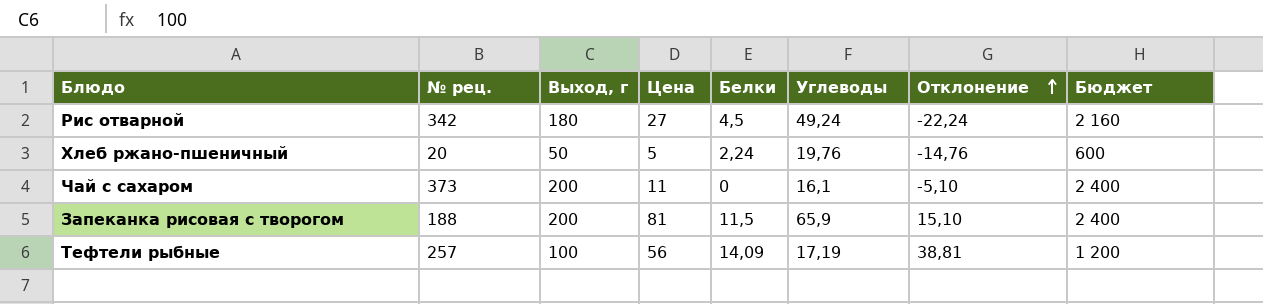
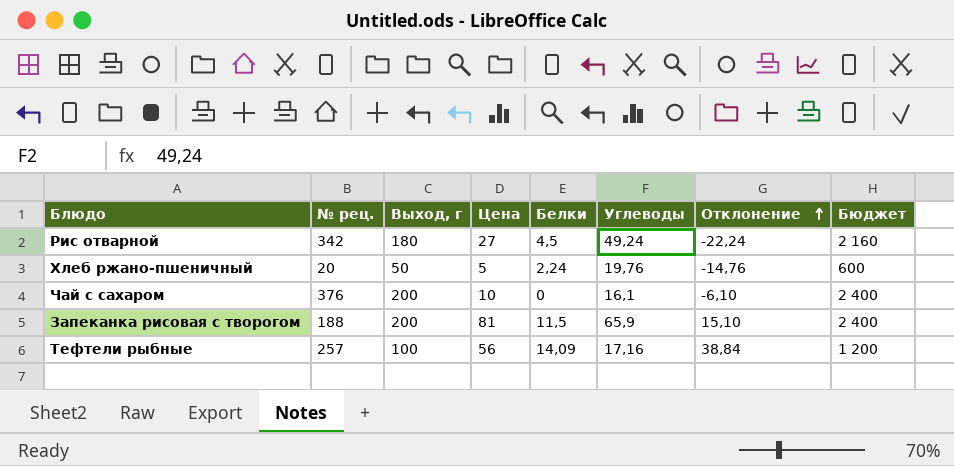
Чай с сахаром | № рец.: 373 -> 376
Чай с сахаром | Цена: 11 -> 10
Чай с сахаром | Отклонение: -5,10 -> -6,10
Тефтели рыбные | Углеводы: 17,19 -> 17,16
Тефтели рыбные | Отклонение: 38,81 -> 38,84

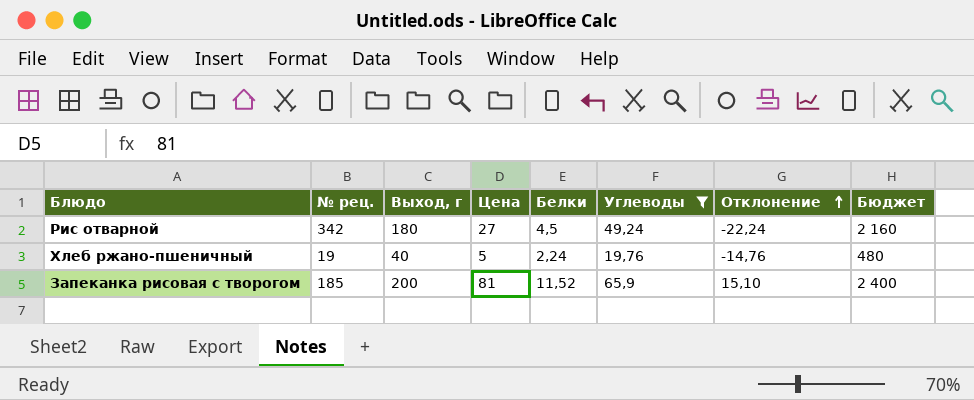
filter: none -> Углеводы >= 19,76
Хлеб ржано-пшеничный | № рец.: 20 -> 19
Хлеб ржано-пшеничный | Выход, г: 50 -> 40
Хлеб ржано-пшеничный | Бюджет: 600 -> 480
Запеканка рисовая с творогом | № рец.: 188 -> 185
Запеканка рисовая с творогом | Белки: 11,5 -> 11,52

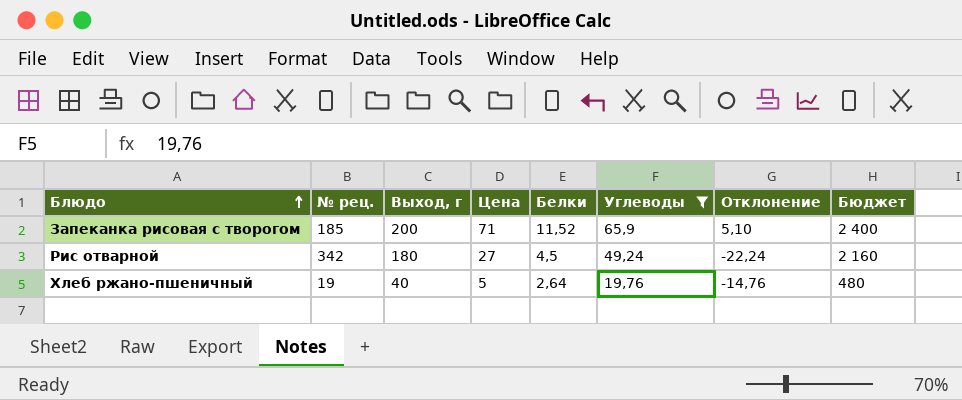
row order: Отклонение ascending -> Блюдо ascending
Запеканка рисовая с творогом | Цена: 81 -> 71
Запеканка рисовая с творогом | Отклонение: 15,10 -> 5,10
Хлеб ржано-пшеничный | Белки: 2,24 -> 2,64

